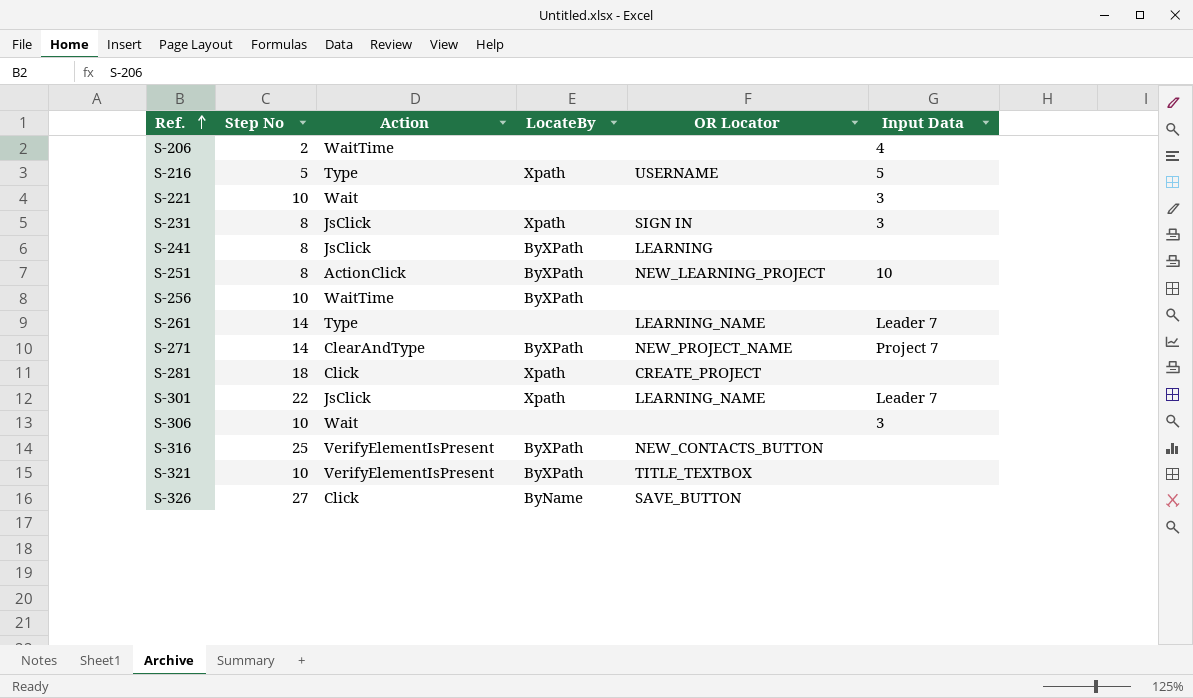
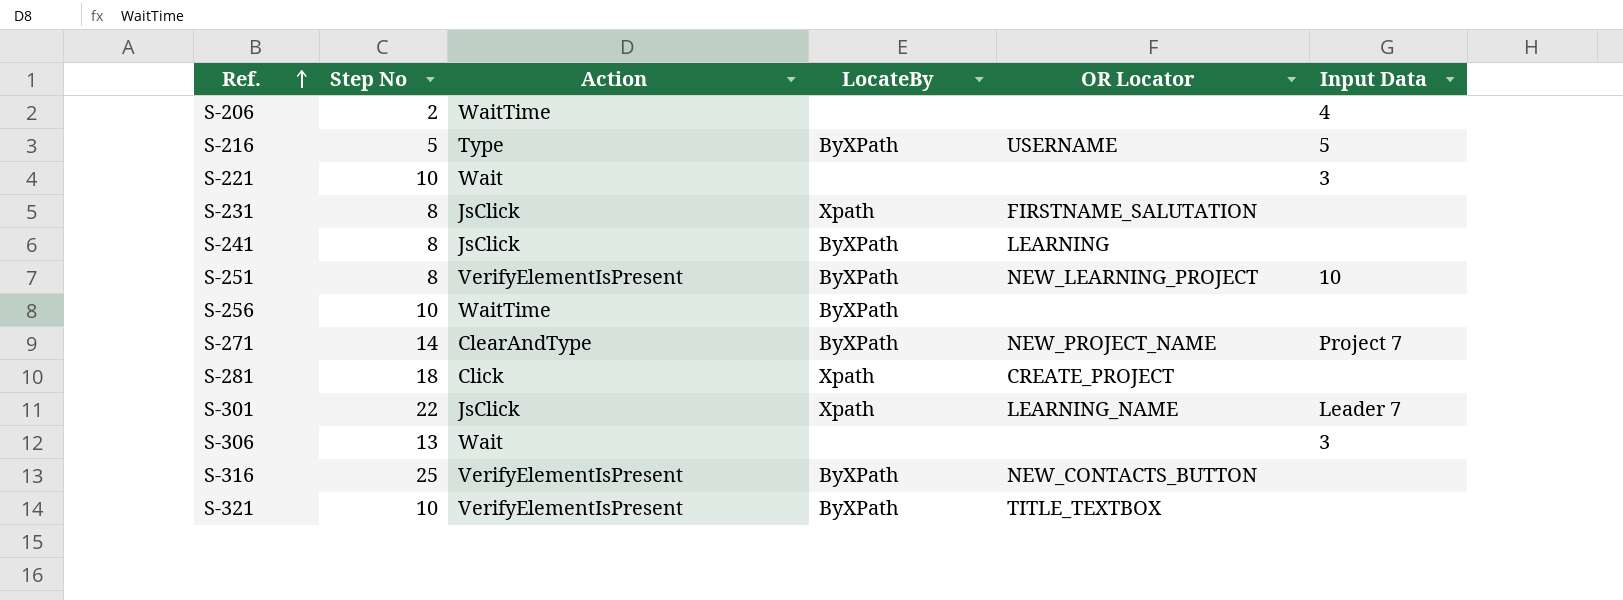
row S-261: 14 | Type | none | LEARNING_NAME | Leader 7 -> none
row S-326: 27 | Click | ByName | SAVE_BUTTON | none -> none
S-216 | LocateBy: Xpath -> ByXPath
S-231 | OR Locator: SIGN IN -> FIRSTNAME_SALUTATION
S-231 | Input Data: 3 -> none
S-251 | Action: ActionClick -> VerifyElementIsPresent
S-306 | Step No: 10 -> 13

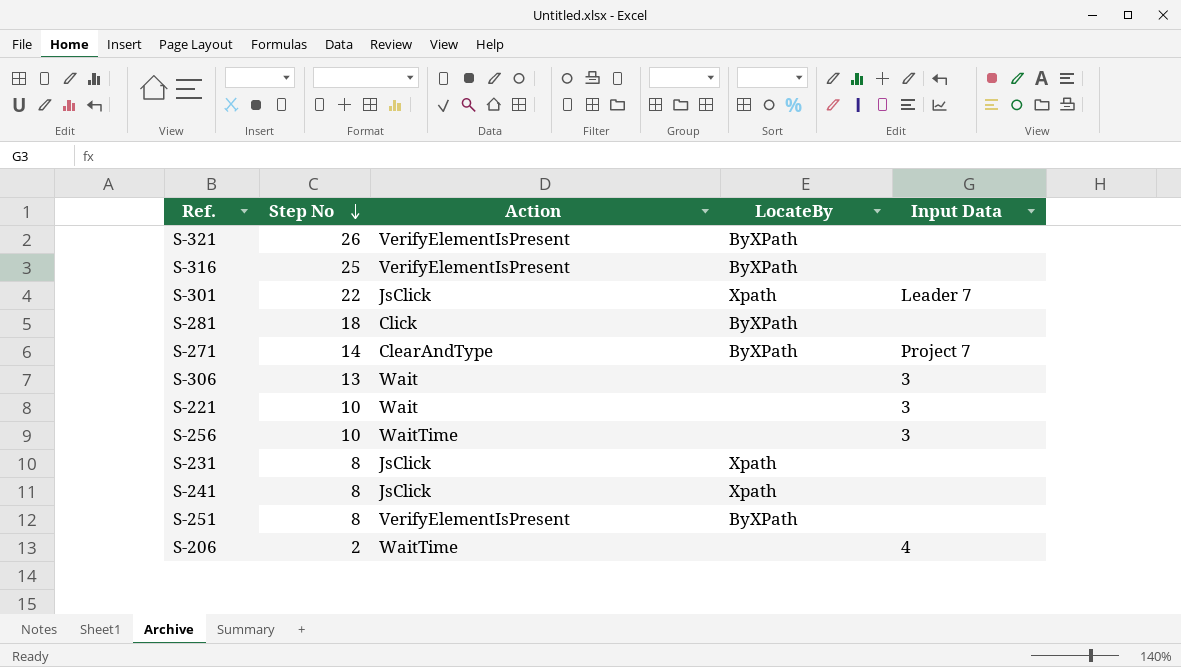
row order: Ref. ascending -> Step No descending
column OR Locator | position: 5 -> none
row S-216: 5 | Type | ByXPath | USERNAME | 5 -> none
S-321 | Step No: 10 -> 26
S-281 | LocateBy: Xpath -> ByXPath
S-256 | LocateBy: ByXPath -> none
S-256 | Input Data: none -> 3
S-241 | LocateBy: ByXPath -> Xpath
S-251 | Input Data: 10 -> none

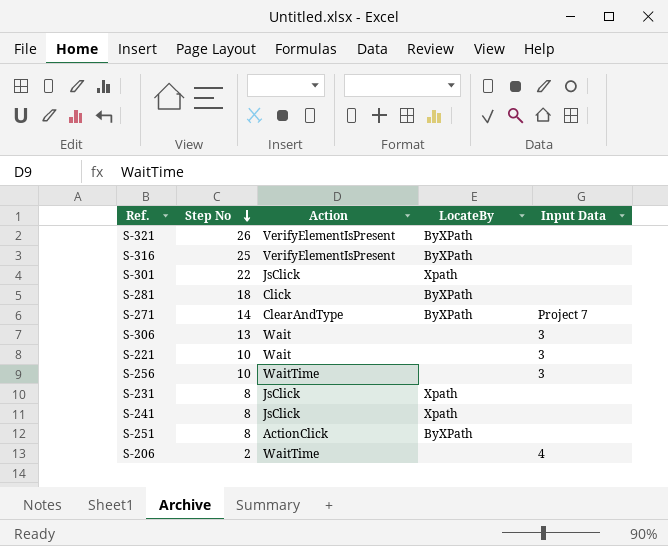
S-301 | Input Data: Leader 7 -> none
S-251 | Action: VerifyElementIsPresent -> ActionClick

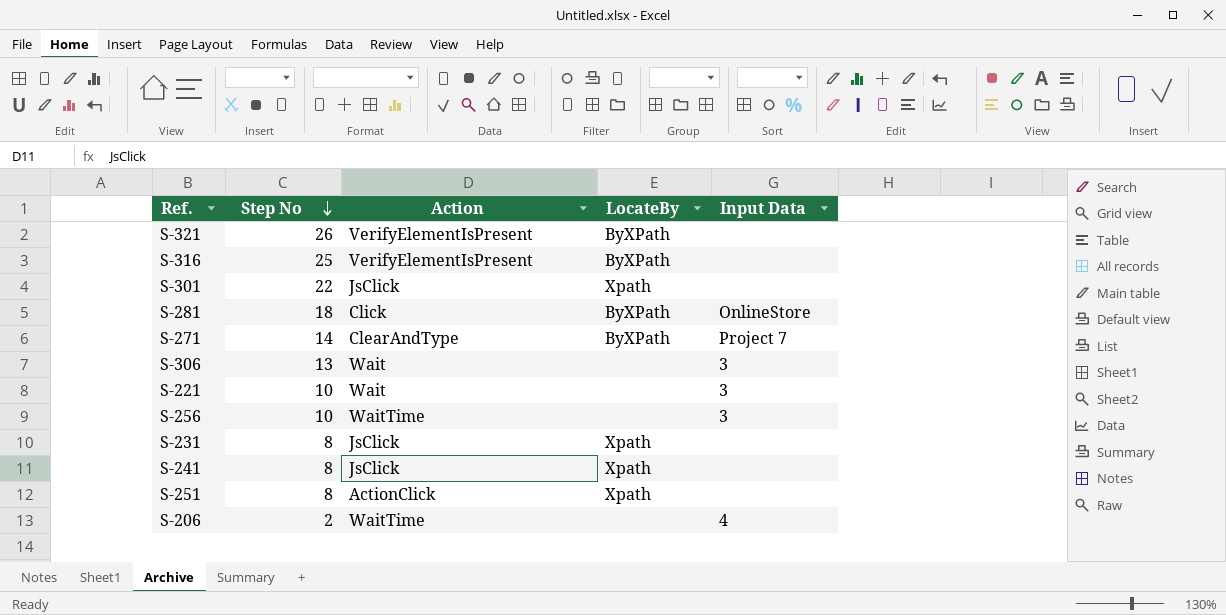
S-281 | Input Data: none -> OnlineStore
S-251 | LocateBy: ByXPath -> Xpath

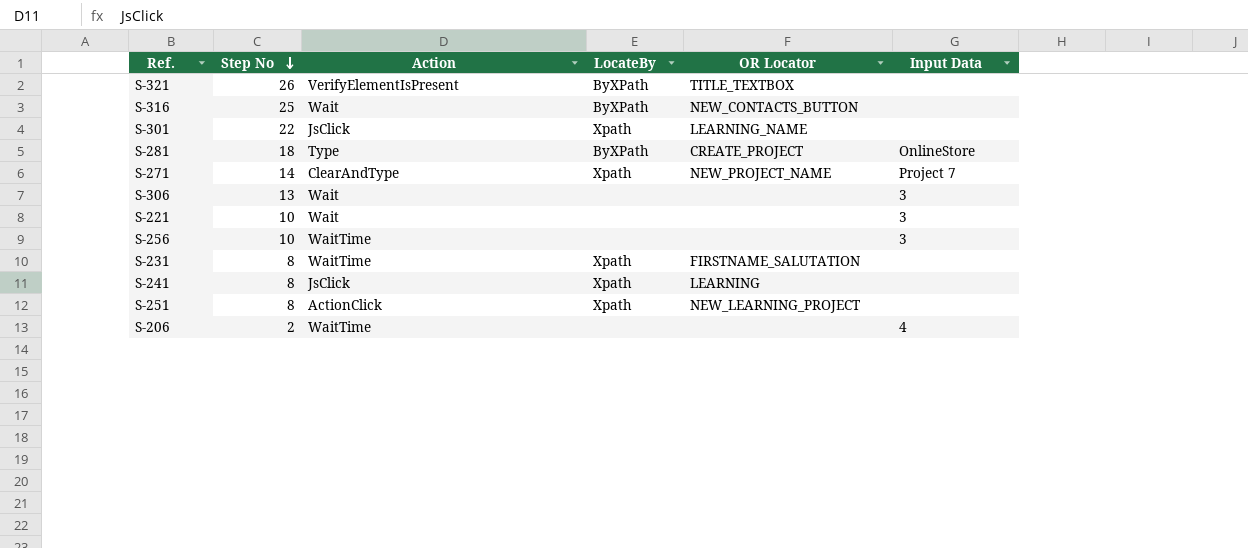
column OR Locator | position: none -> 5
S-316 | Action: VerifyElementIsPresent -> Wait
S-281 | Action: Click -> Type
S-271 | LocateBy: ByXPath -> Xpath
S-231 | Action: JsClick -> WaitTime

